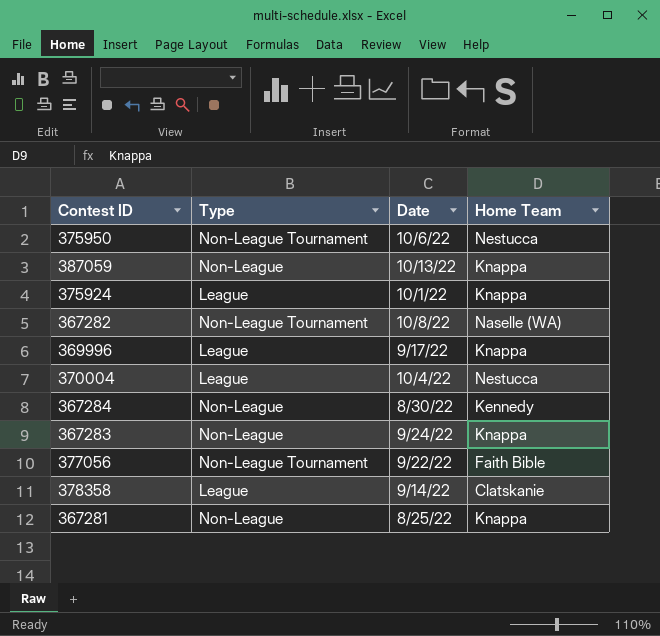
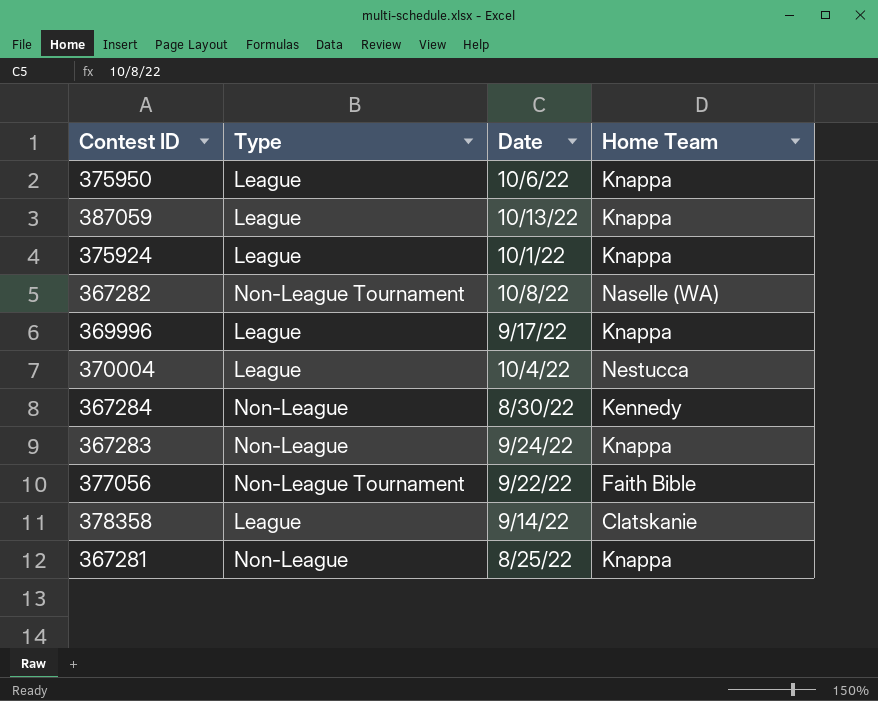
375950 | Type: Non-League Tournament -> League
375950 | Home Team: Nestucca -> Knappa
387059 | Type: Non-League -> League

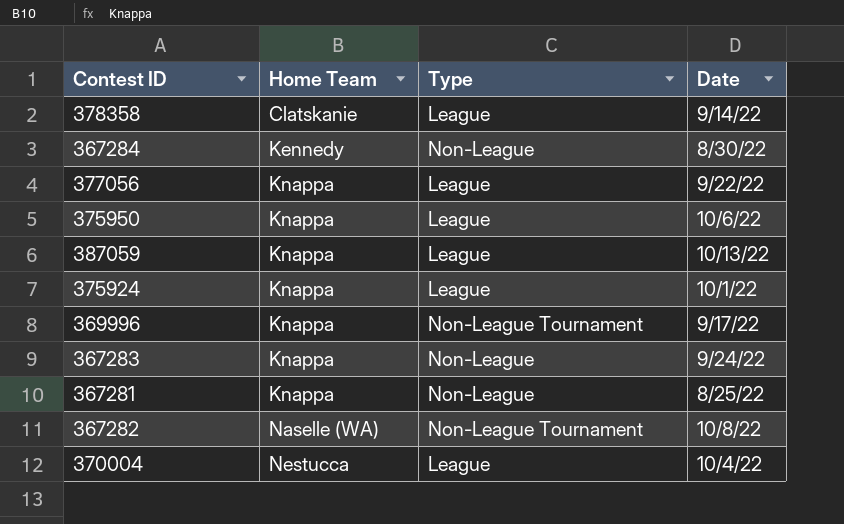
row order: none -> Home Team ascending
column Home Team | position: 4 -> 2
377056 | Home Team: Faith Bible -> Knappa
377056 | Type: Non-League Tournament -> League
369996 | Type: League -> Non-League Tournament

